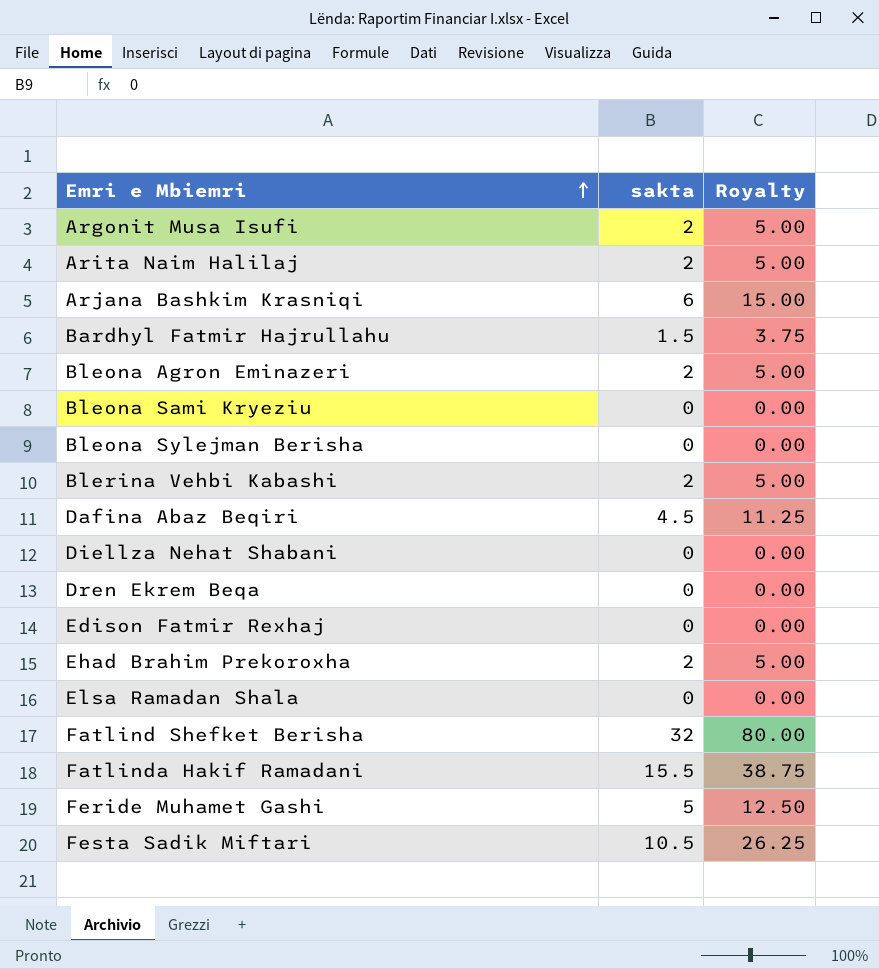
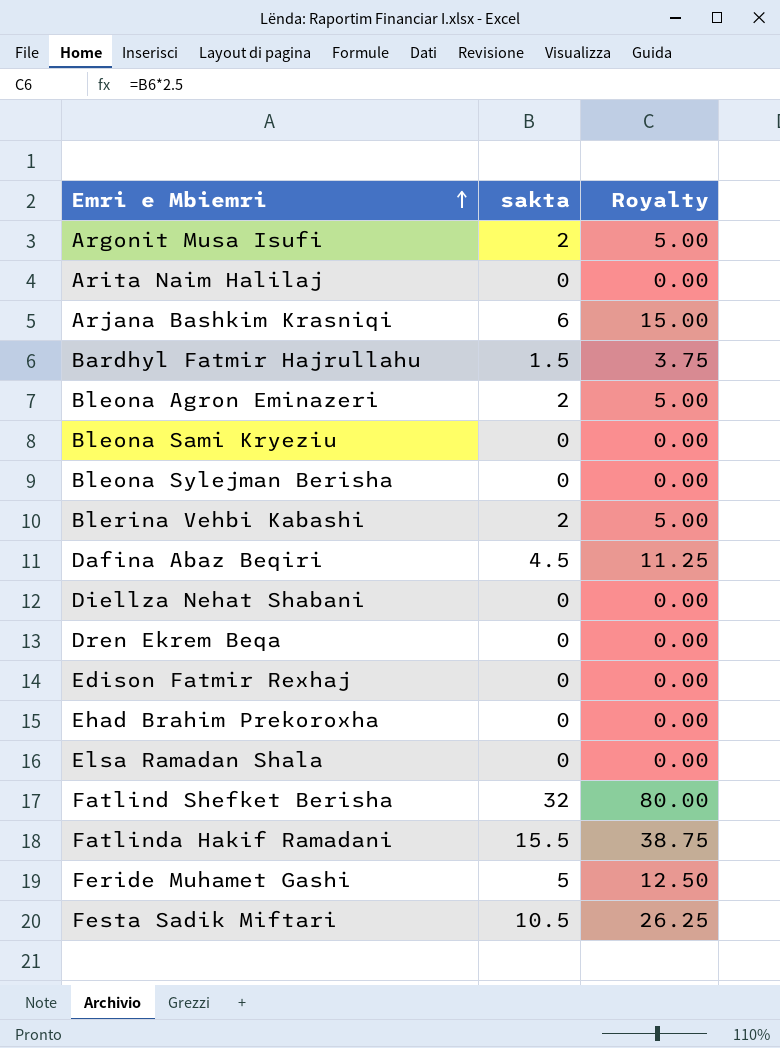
Arita Naim Halilaj | sakta: 2 -> 0
Arita Naim Halilaj | Royalty: 5.00 -> 0.00
Ehad Brahim Prekoroxha | sakta: 2 -> 0
Ehad Brahim Prekoroxha | Royalty: 5.00 -> 0.00

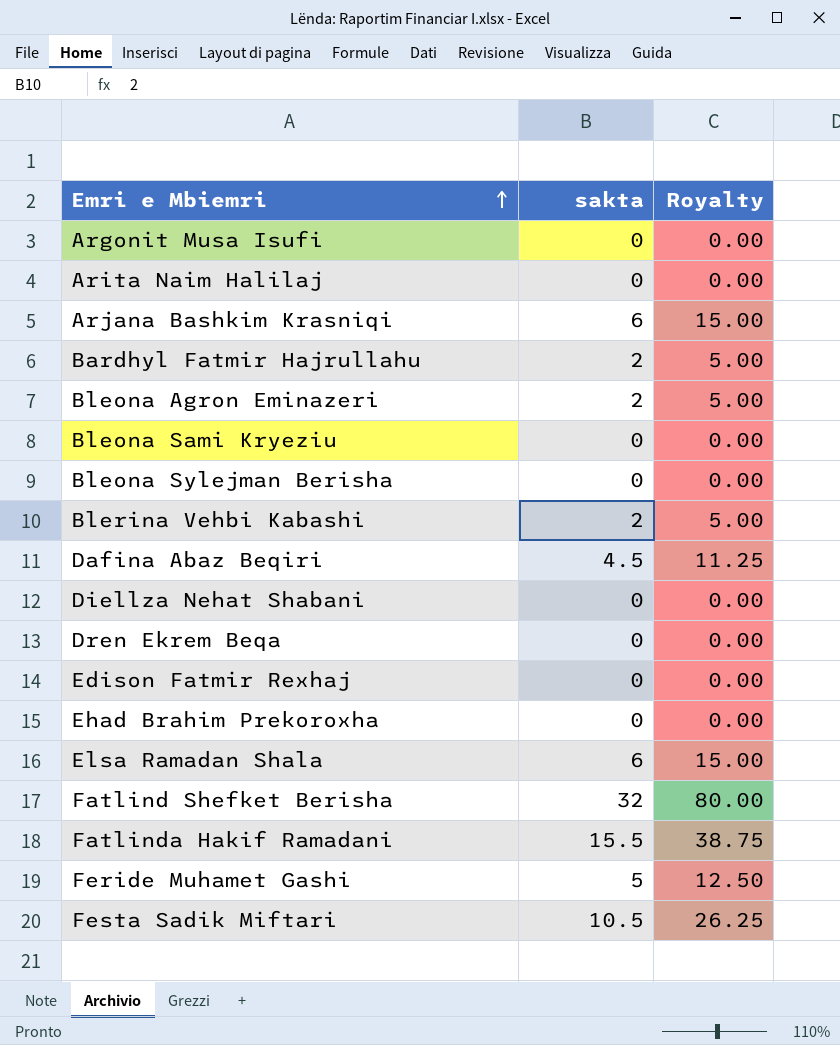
Argonit Musa Isufi | sakta: 2 -> 0
Argonit Musa Isufi | Royalty: 5.00 -> 0.00
Bardhyl Fatmir Hajrullahu | sakta: 1.5 -> 2
Bardhyl Fatmir Hajrullahu | Royalty: 3.75 -> 5.00
Elsa Ramadan Shala | sakta: 0 -> 6
Elsa Ramadan Shala | Royalty: 0.00 -> 15.00

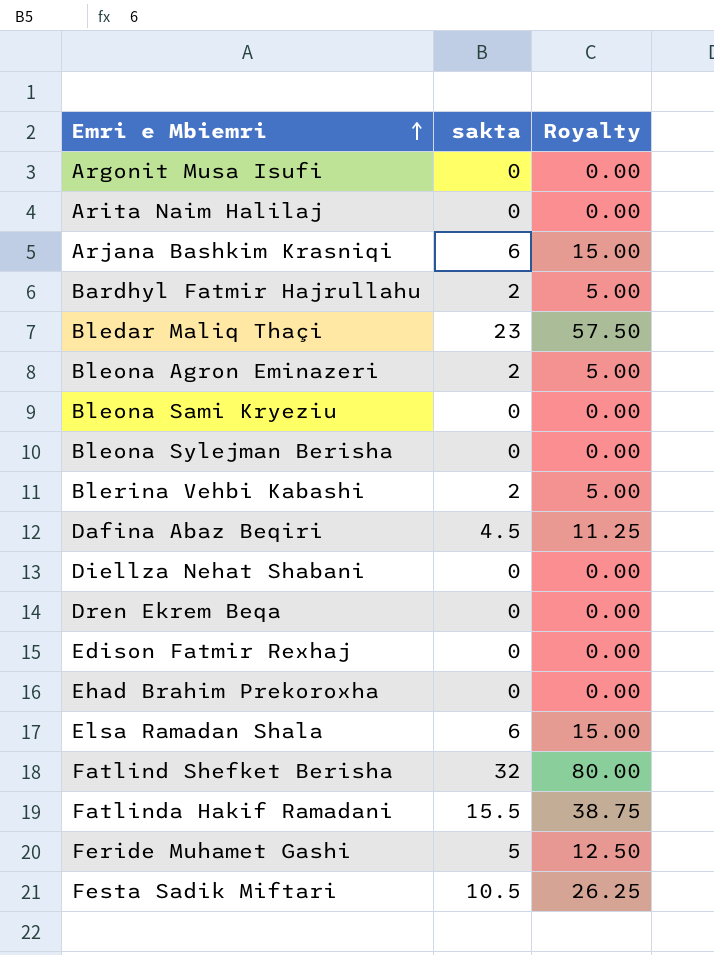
row Bledar Maliq Thaçi: none -> 23 | 57.50

